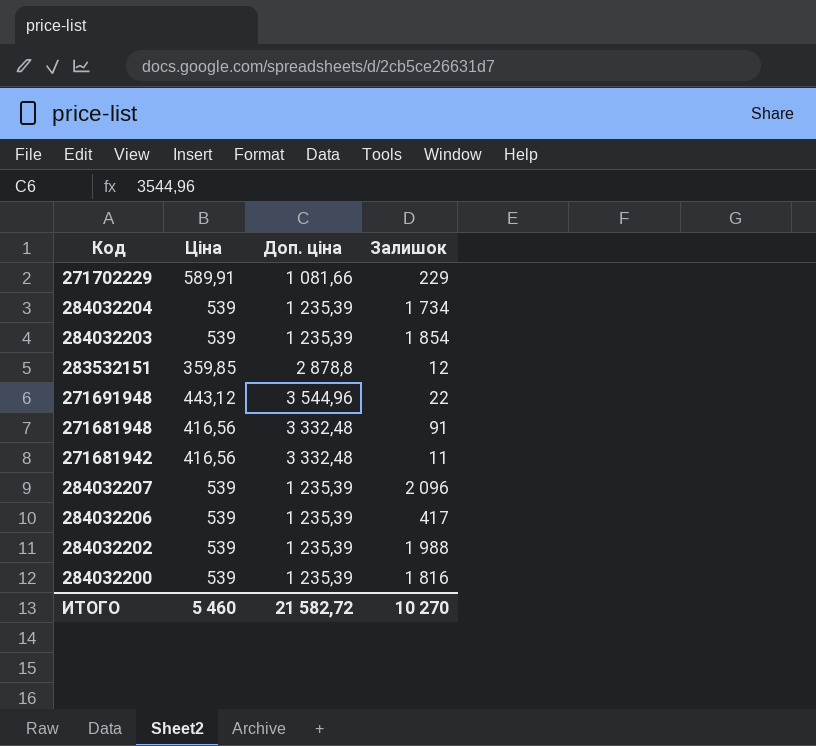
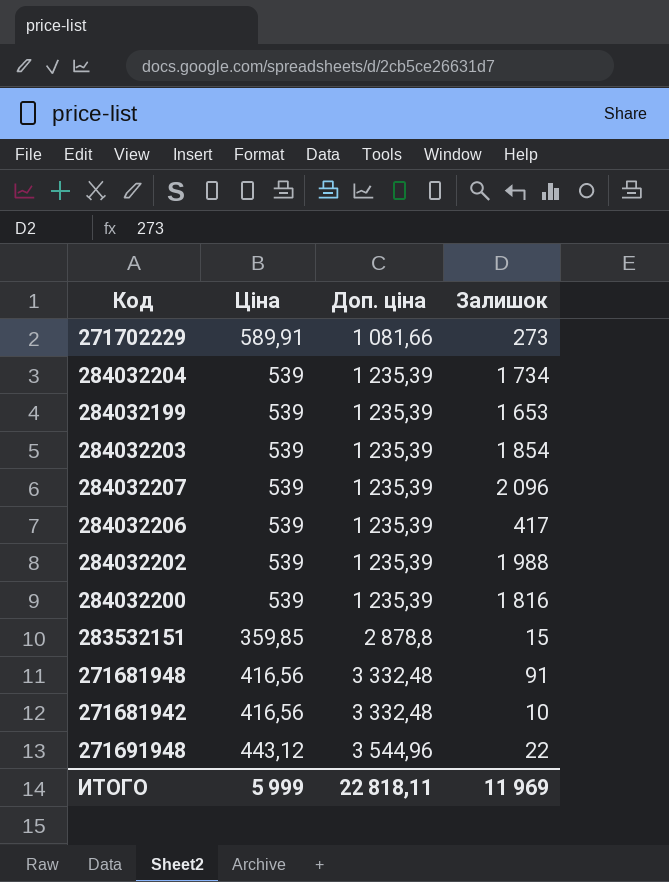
row order: none -> Доп. ціна ascending
271702229 | Залишок: 229 -> 273
row 284032199: none -> 539 | 1 235,39 | 1 653
283532151 | Залишок: 12 -> 15
271681942 | Залишок: 11 -> 10
ИТОГО | Ціна: 5 460 -> 5 999
ИТОГО | Доп. ціна: 21 582,72 -> 22 818,11
ИТОГО | Залишок: 10 270 -> 11 969

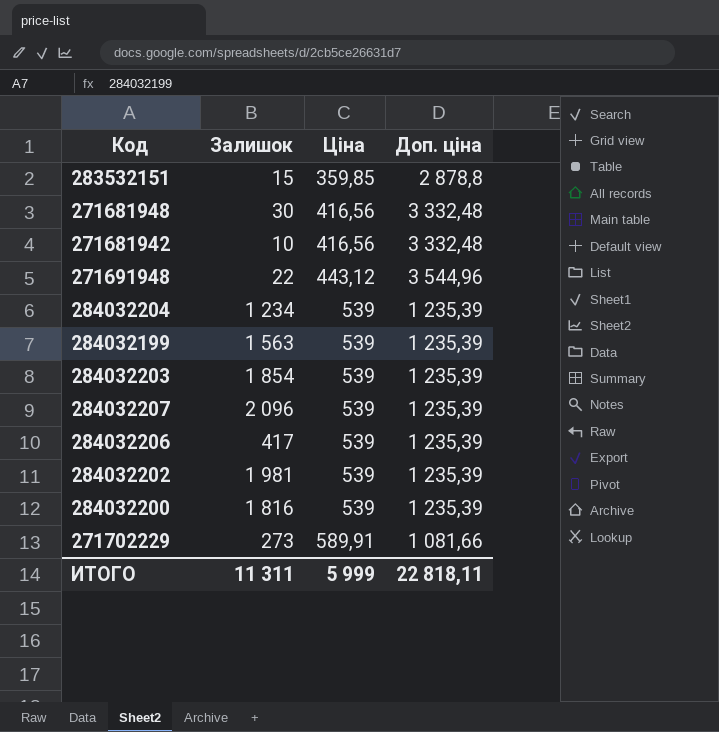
row order: Доп. ціна ascending -> Ціна ascending
column Залишок | position: 4 -> 2
271681948 | Залишок: 91 -> 30
284032204 | Залишок: 1 734 -> 1 234
284032199 | Залишок: 1 653 -> 1 563
284032202 | Залишок: 1 988 -> 1 981
ИТОГО | Залишок: 11 969 -> 11 311

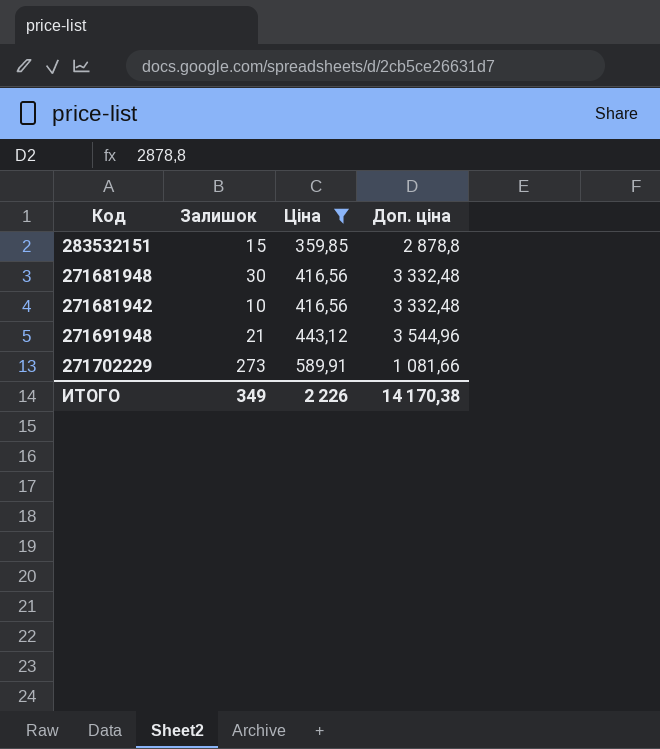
filter: none -> Ціна != 539
271691948 | Залишок: 22 -> 21
ИТОГО | Залишок: 11 311 -> 349
ИТОГО | Ціна: 5 999 -> 2 226
ИТОГО | Доп. ціна: 22 818,11 -> 14 170,38

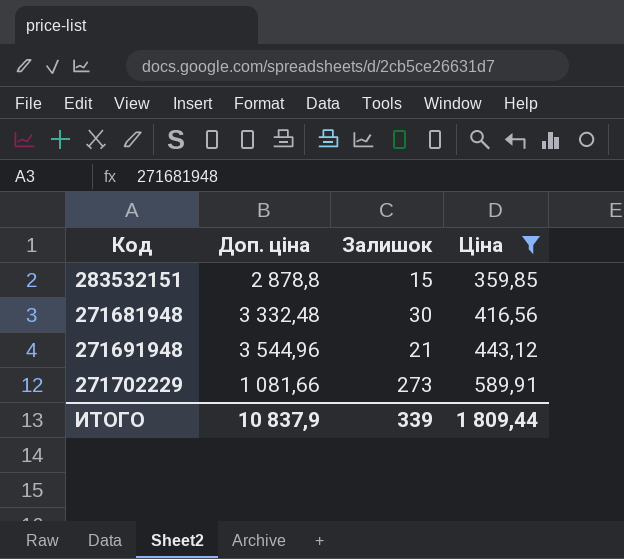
column Доп. ціна | position: 4 -> 2
row 271681942: 10 | 416,56 | 3 332,48 -> none
ИТОГО | Доп. ціна: 14 170,38 -> 10 837,9
ИТОГО | Залишок: 349 -> 339
ИТОГО | Ціна: 2 226 -> 1 809,44

